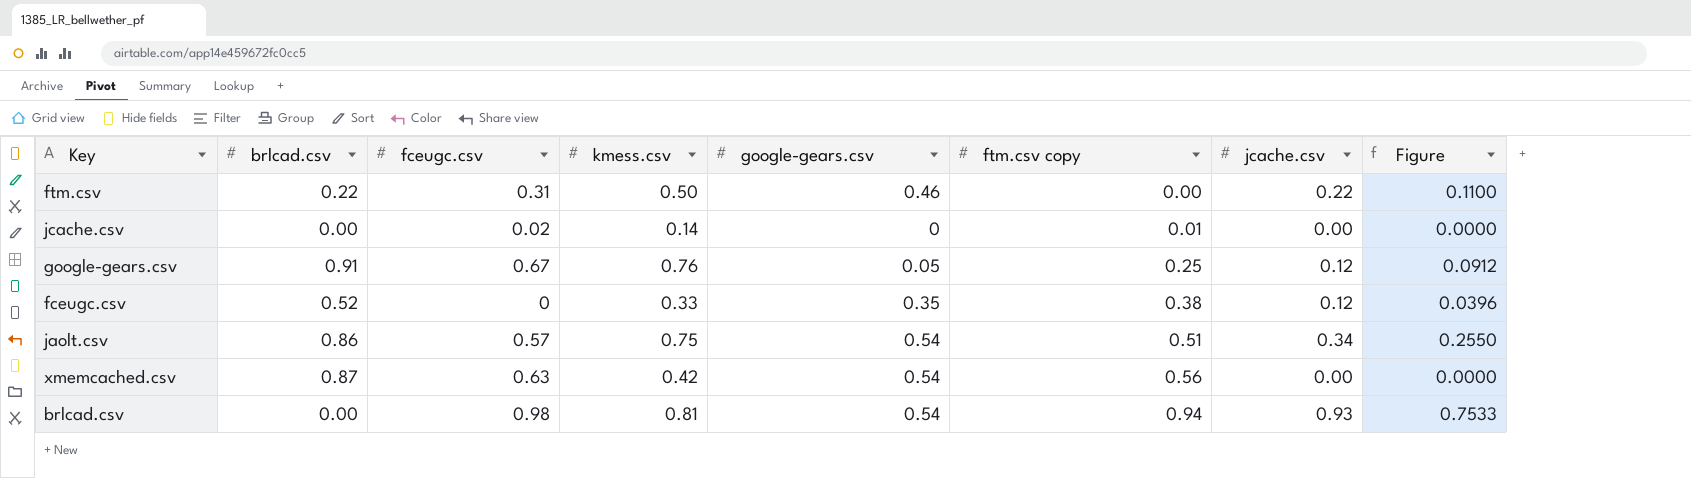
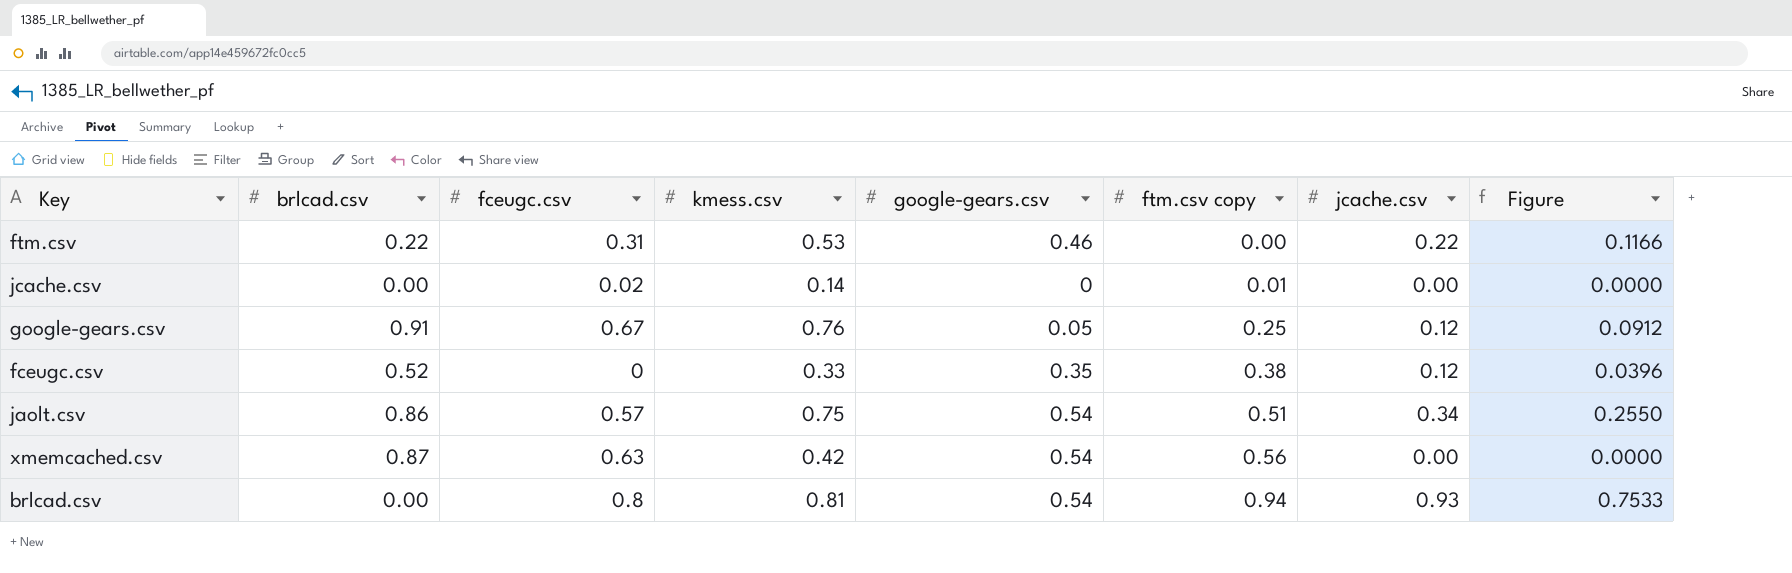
ftm.csv | kmess.csv: 0.50 -> 0.53
ftm.csv | Figure: 0.1100 -> 0.1166
brlcad.csv | fceugc.csv: 0.98 -> 0.8

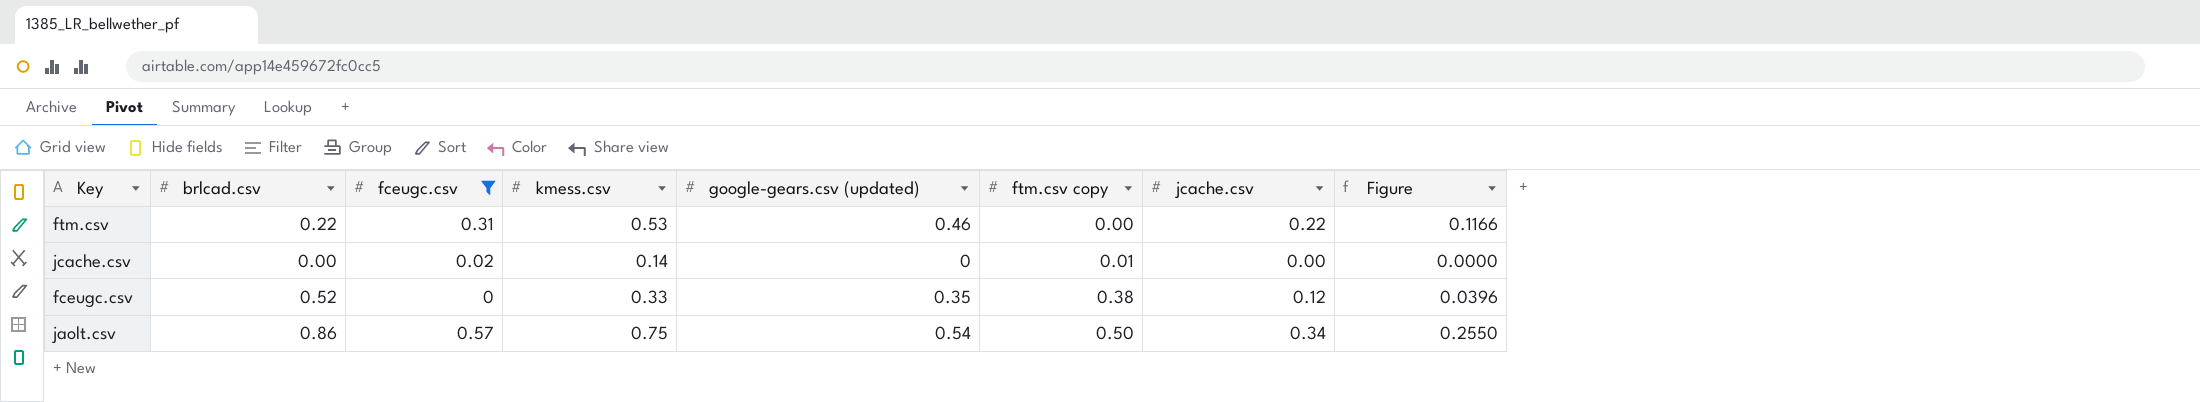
filter: none -> fceugc.csv <= 0.57
column name: google-gears.csv -> google-gears.csv (updated)
jaolt.csv | ftm.csv copy: 0.51 -> 0.50

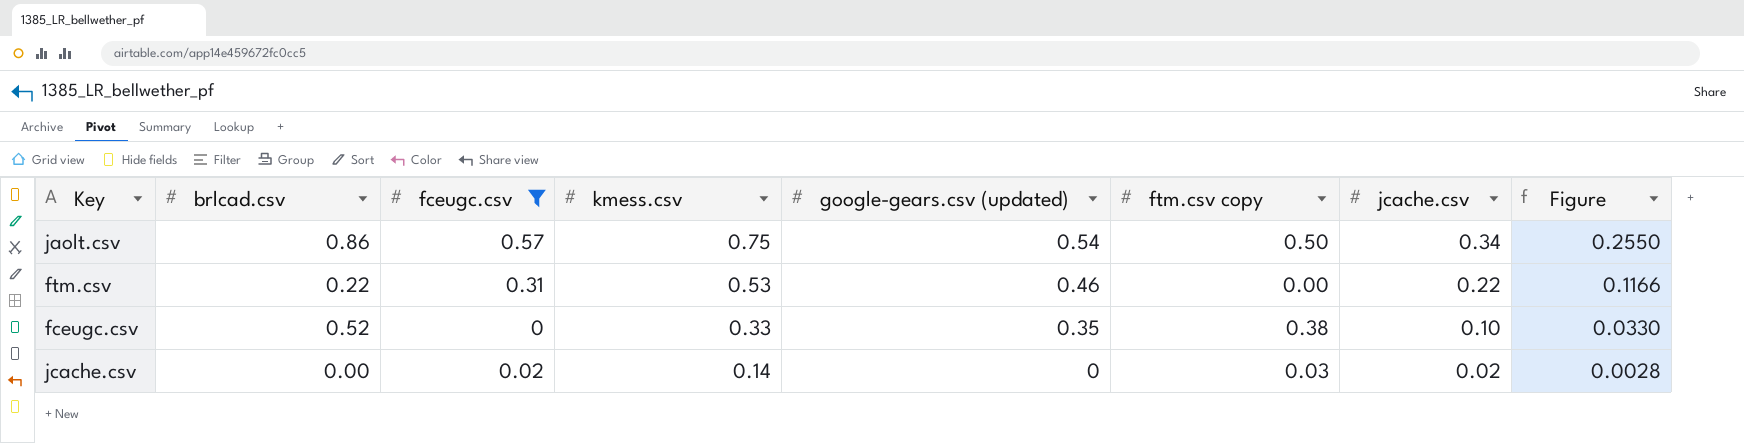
row order: ftm.csv copy ascending -> kmess.csv descending
fceugc.csv | jcache.csv: 0.12 -> 0.10
fceugc.csv | Figure: 0.0396 -> 0.0330
jcache.csv | ftm.csv copy: 0.01 -> 0.03
jcache.csv | jcache.csv: 0.00 -> 0.02
jcache.csv | Figure: 0.0000 -> 0.0028

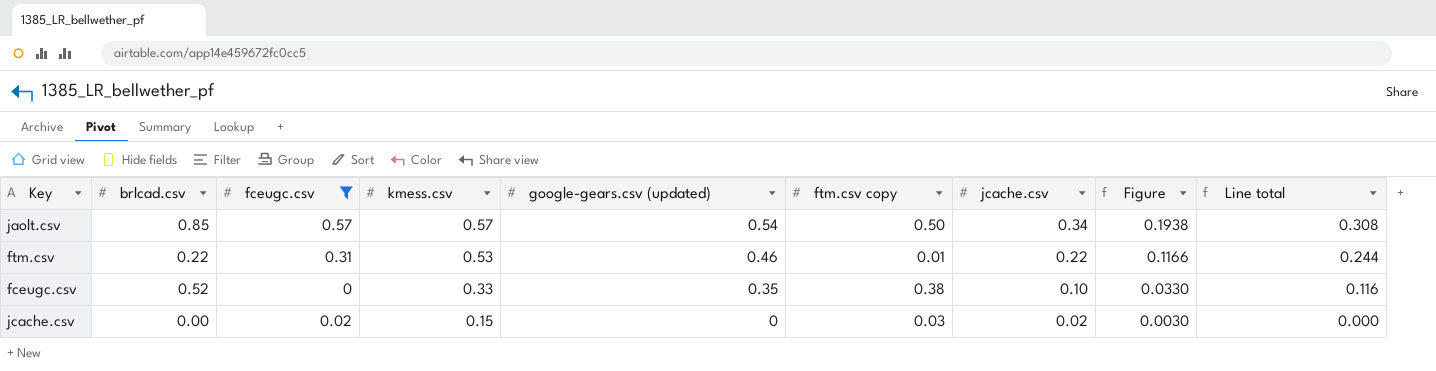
column Line total | formula: none -> [kmess.csv] * [google-gears.csv (updated)]
jaolt.csv | brlcad.csv: 0.86 -> 0.85
jaolt.csv | kmess.csv: 0.75 -> 0.57
jaolt.csv | Figure: 0.2550 -> 0.1938
ftm.csv | ftm.csv copy: 0.00 -> 0.01
jcache.csv | kmess.csv: 0.14 -> 0.15
jcache.csv | Figure: 0.0028 -> 0.0030

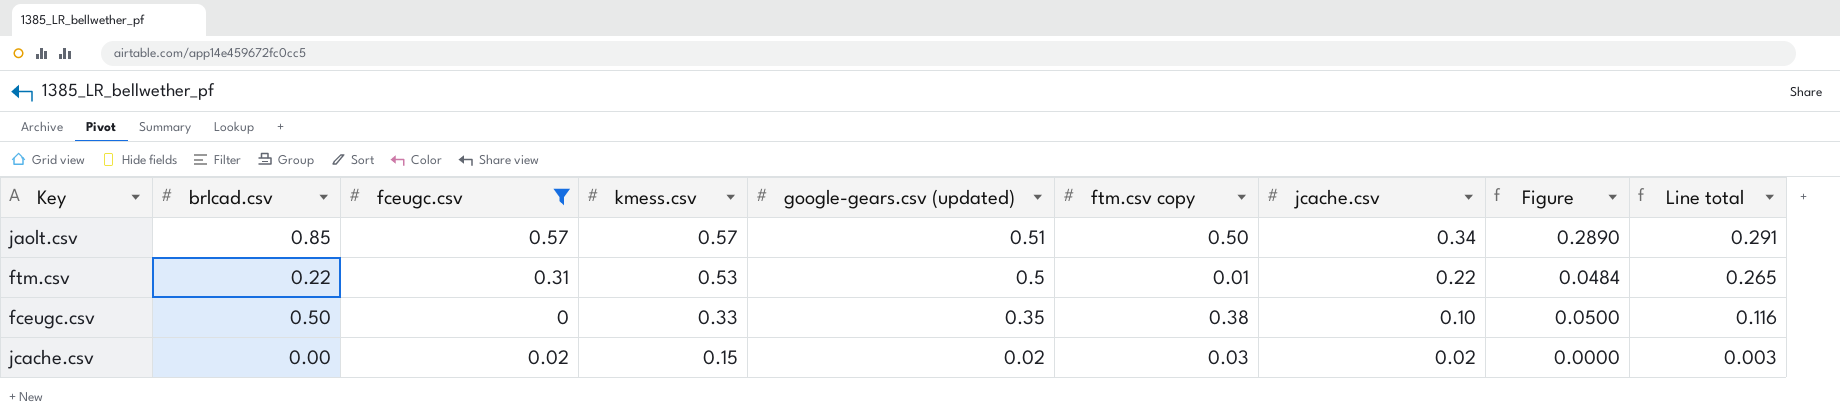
column Figure | formula: [kmess.csv] * [jcache.csv] -> [brlcad.csv] * [jcache.csv]
jaolt.csv | google-gears.csv (updated): 0.54 -> 0.51
jaolt.csv | Line total: 0.308 -> 0.291
ftm.csv | google-gears.csv (updated): 0.46 -> 0.5
ftm.csv | Line total: 0.244 -> 0.265
fceugc.csv | brlcad.csv: 0.52 -> 0.50
jcache.csv | google-gears.csv (updated): 0 -> 0.02
jcache.csv | Line total: 0.000 -> 0.003

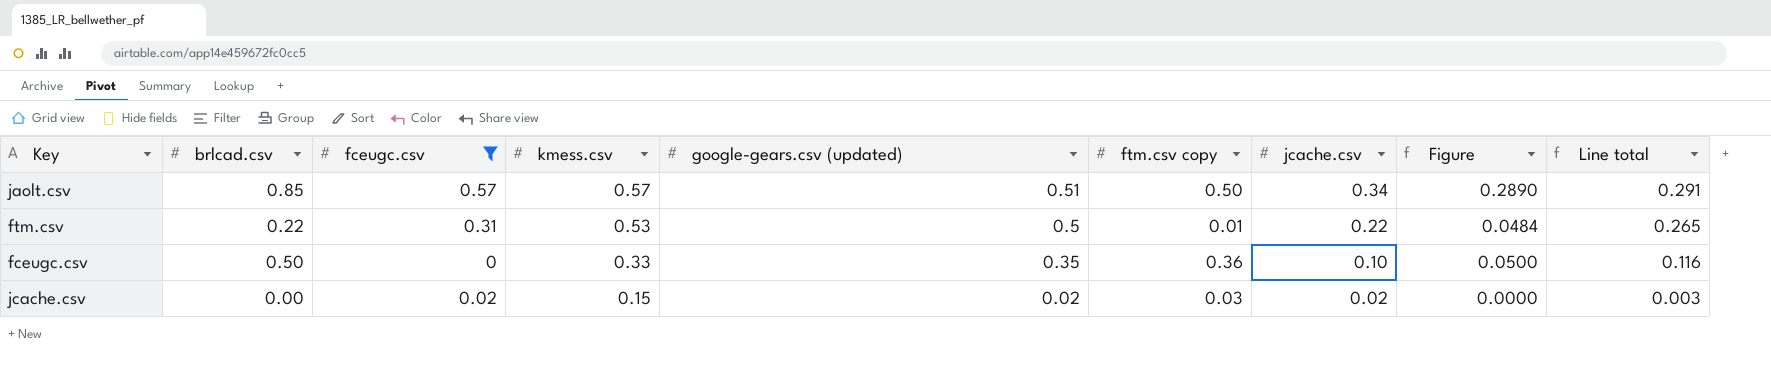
fceugc.csv | ftm.csv copy: 0.38 -> 0.36

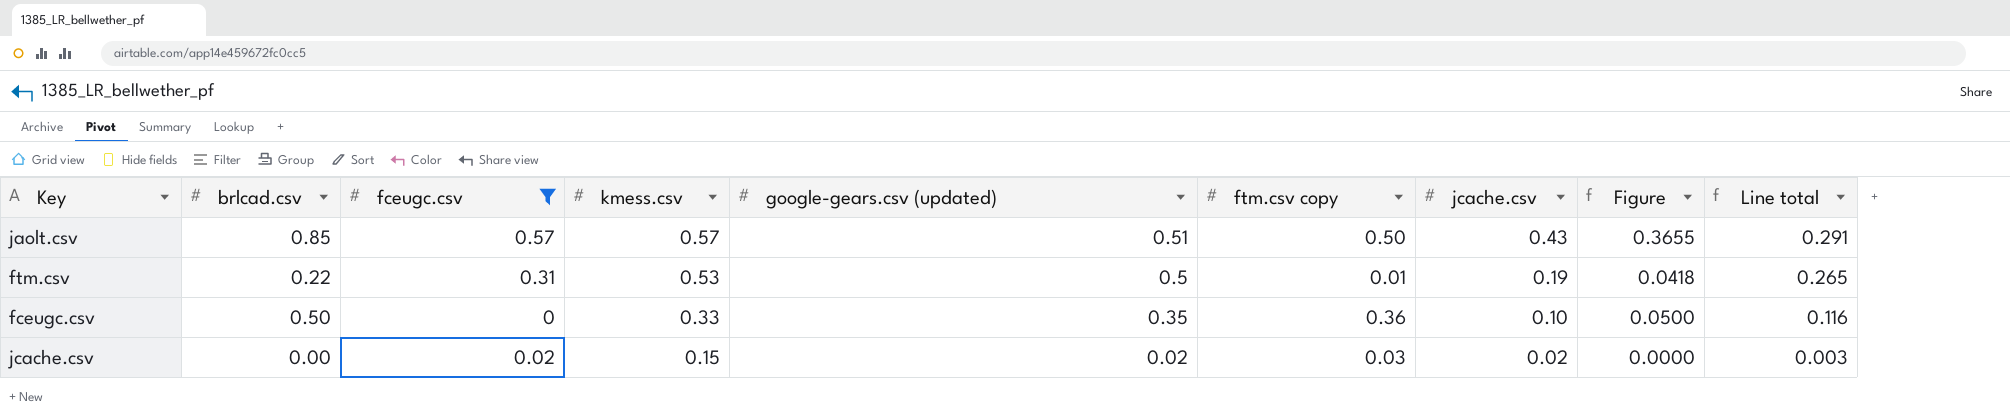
jaolt.csv | jcache.csv: 0.34 -> 0.43
jaolt.csv | Figure: 0.2890 -> 0.3655
ftm.csv | jcache.csv: 0.22 -> 0.19
ftm.csv | Figure: 0.0484 -> 0.0418

